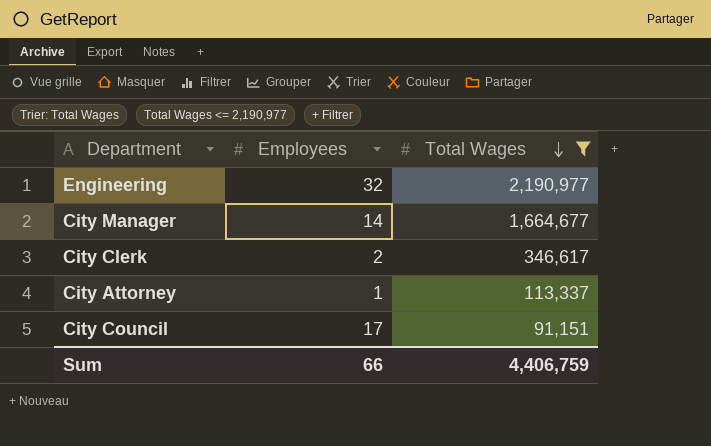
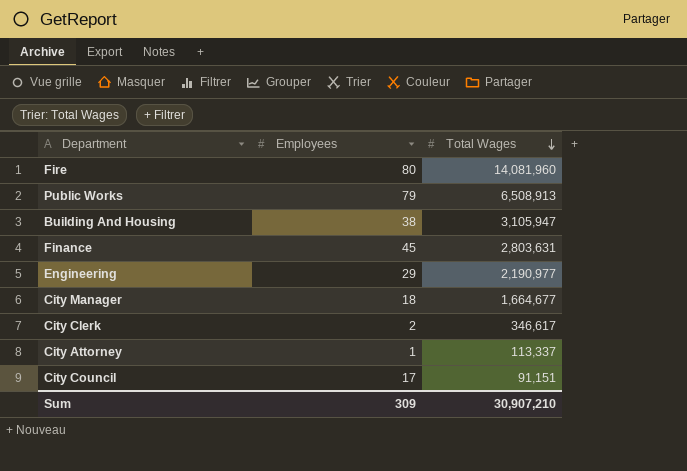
filter: Total Wages <= 2,190,977 -> none
Engineering | Employees: 32 -> 29
City Manager | Employees: 14 -> 18
Sum | Employees: 66 -> 309
Sum | Total Wages: 4,406,759 -> 30,907,210

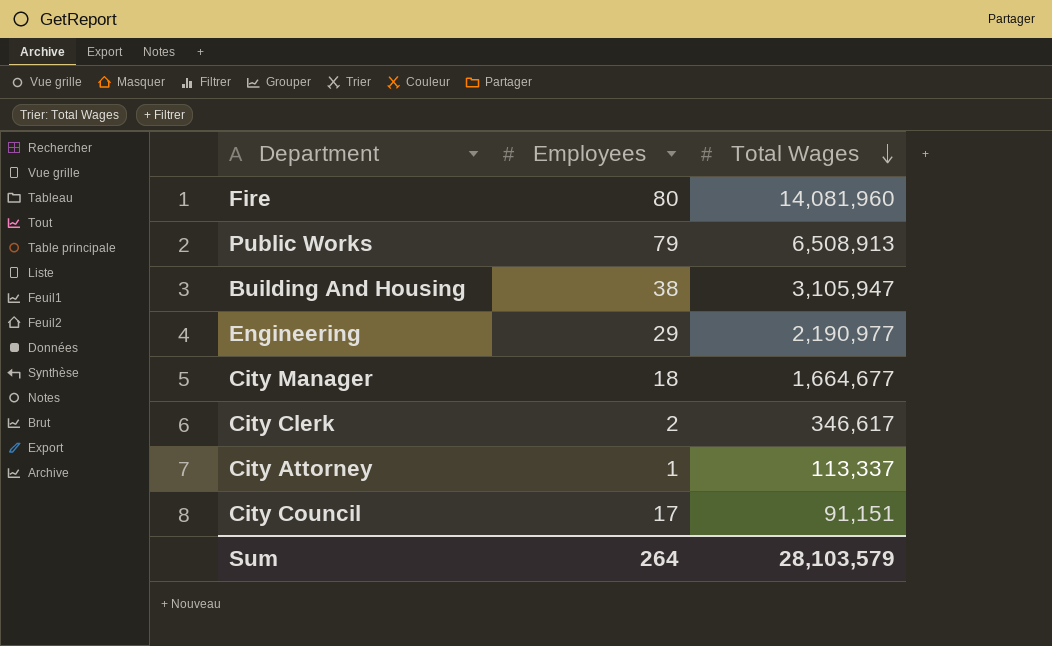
row Finance: 45 | 2,803,631 -> none
Sum | Employees: 309 -> 264
Sum | Total Wages: 30,907,210 -> 28,103,579

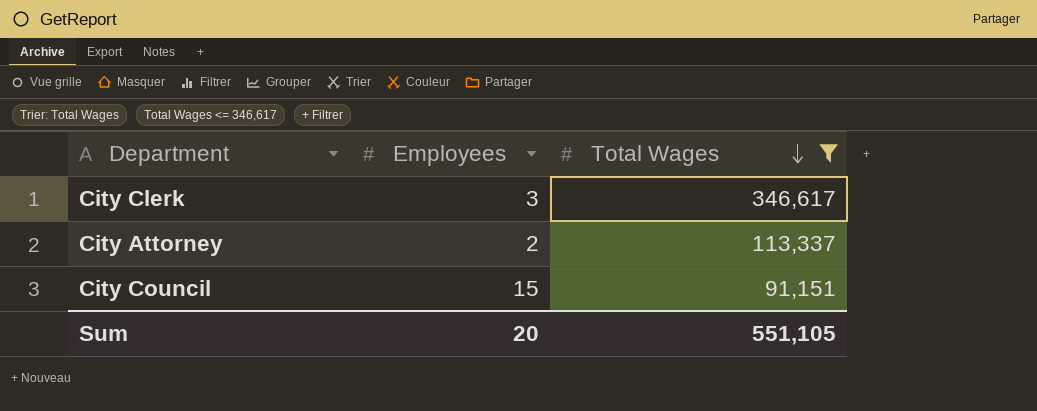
filter: none -> Total Wages <= 346,617
City Clerk | Employees: 2 -> 3
City Attorney | Employees: 1 -> 2
City Council | Employees: 17 -> 15
Sum | Employees: 264 -> 20
Sum | Total Wages: 28,103,579 -> 551,105

